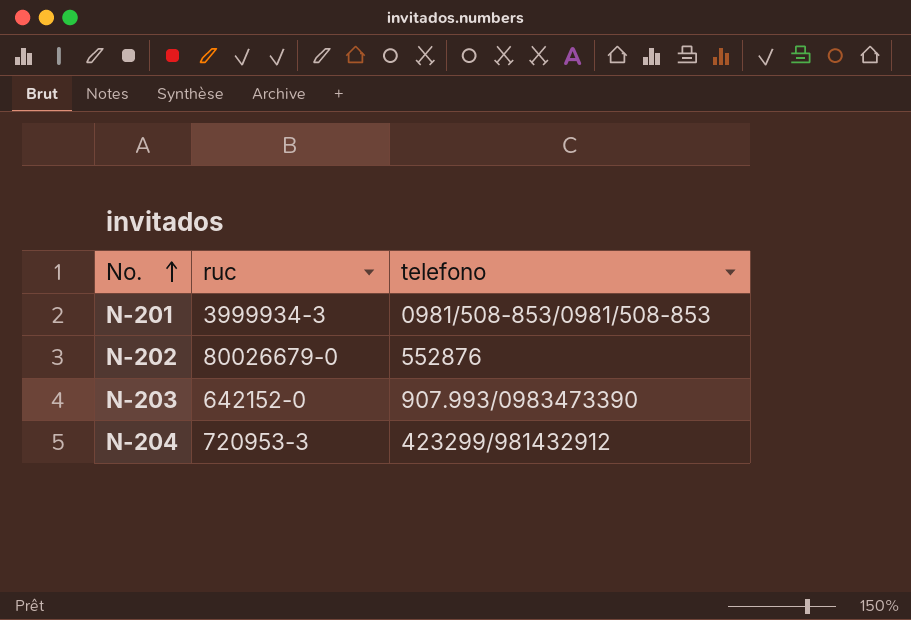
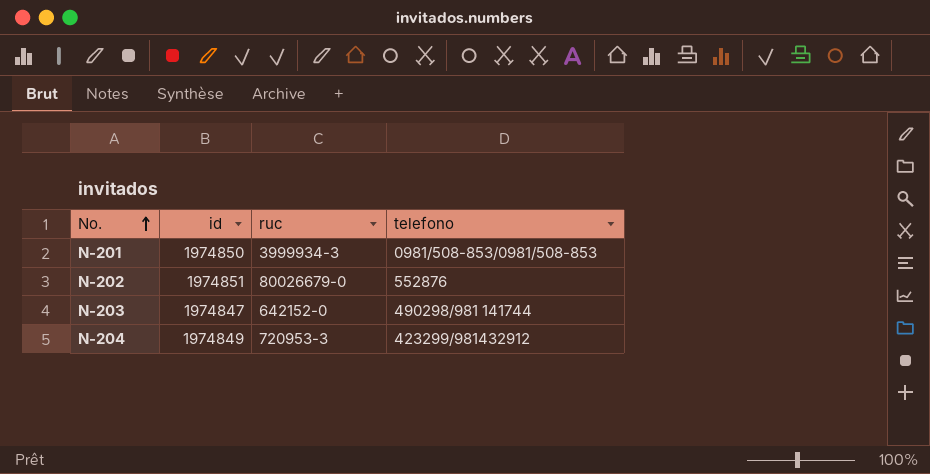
column id | position: none -> 2
N-203 | telefono: 907.993/0983473390 -> 490298/981 141744

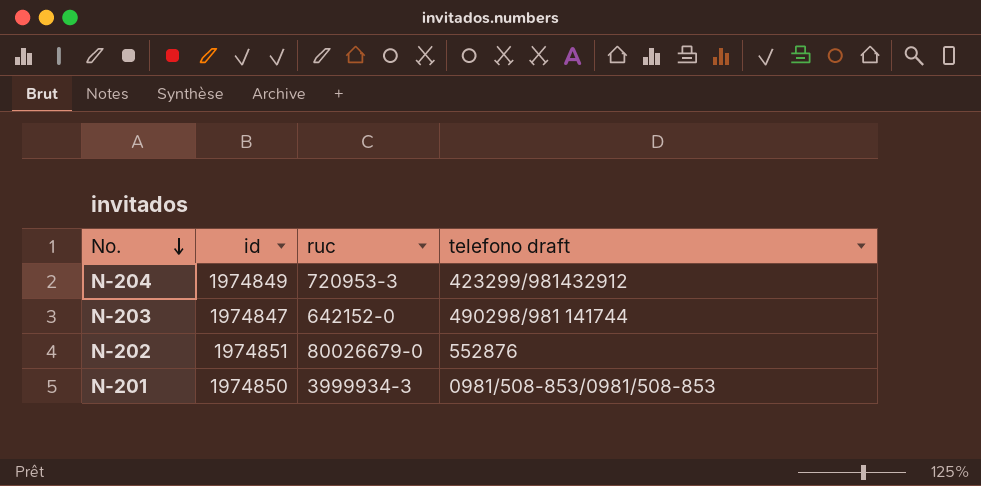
row order: No. ascending -> No. descending
column name: telefono -> telefono draft

